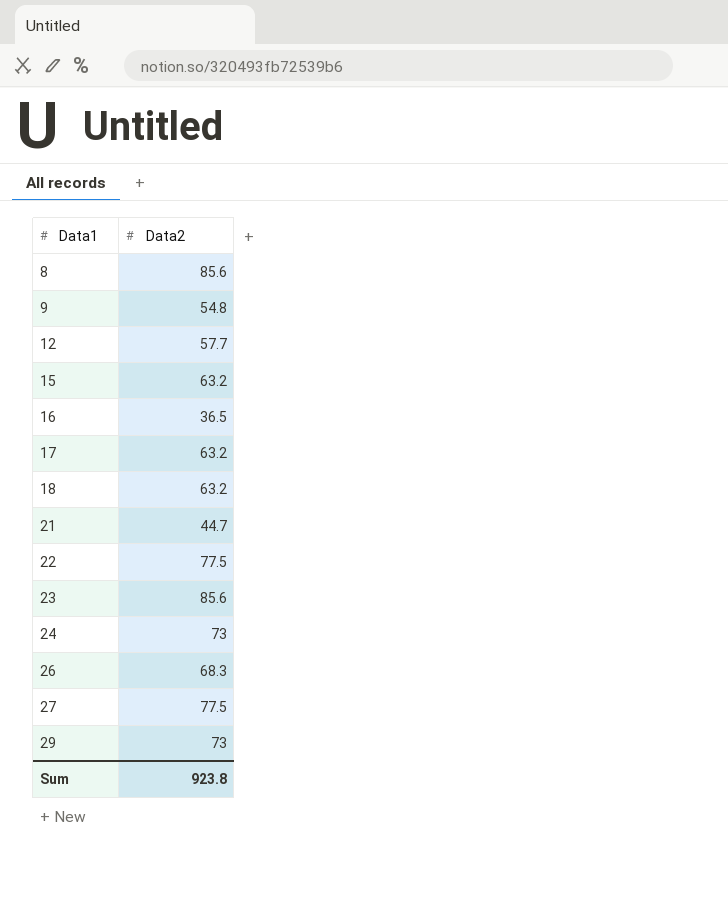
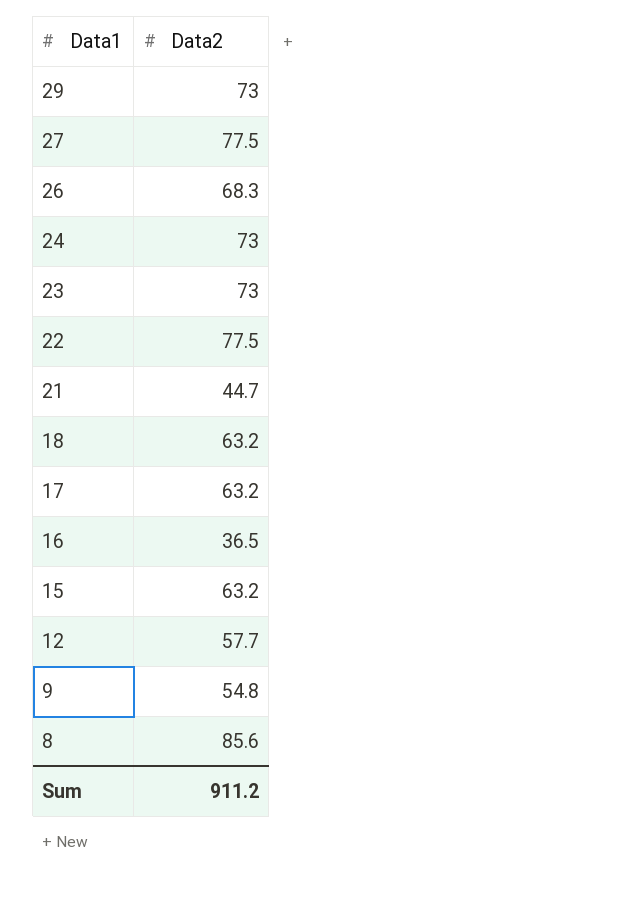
row order: Data1 ascending -> Data1 descending
23 | Data2: 85.6 -> 73
Sum | Data2: 923.8 -> 911.2

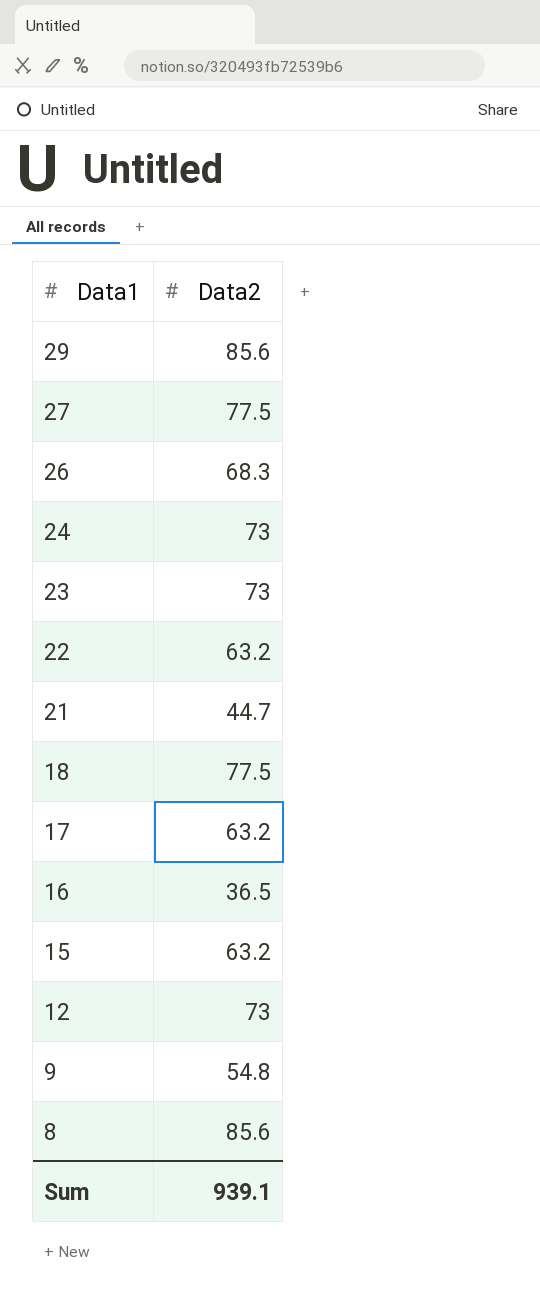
29 | Data2: 73 -> 85.6
22 | Data2: 77.5 -> 63.2
18 | Data2: 63.2 -> 77.5
12 | Data2: 57.7 -> 73
Sum | Data2: 911.2 -> 939.1

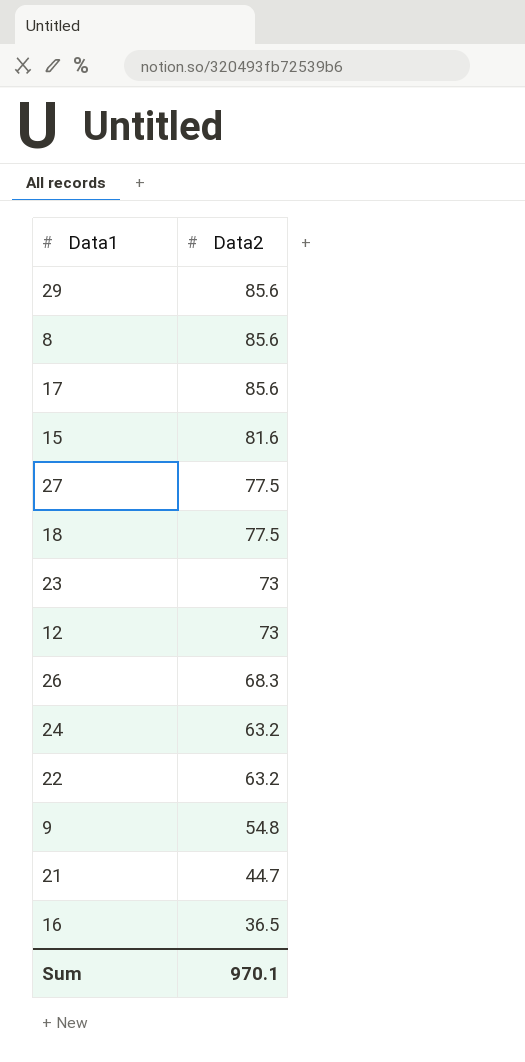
row order: Data1 descending -> Data2 descending
17 | Data2: 63.2 -> 85.6
15 | Data2: 63.2 -> 81.6
24 | Data2: 73 -> 63.2
Sum | Data2: 939.1 -> 970.1

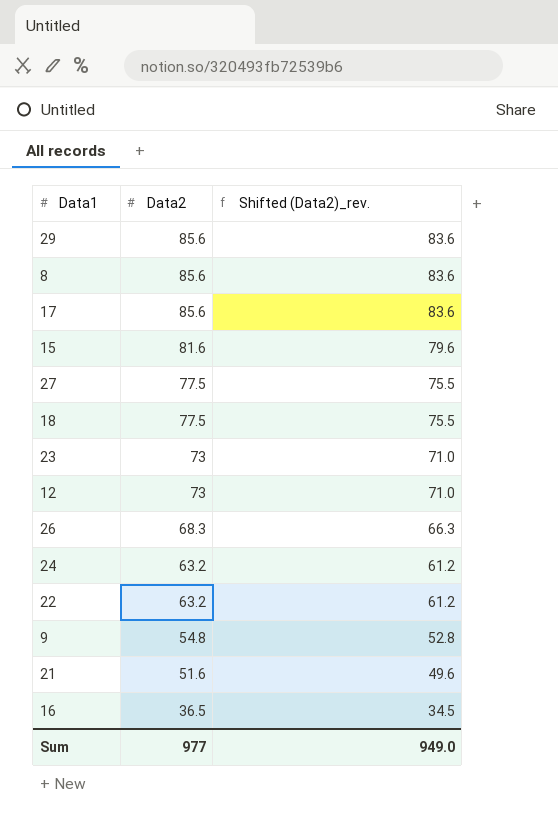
column Shifted (Data2)_rev. | formula: none -> [Data2] - 2
21 | Data2: 44.7 -> 51.6
Sum | Data2: 970.1 -> 977

